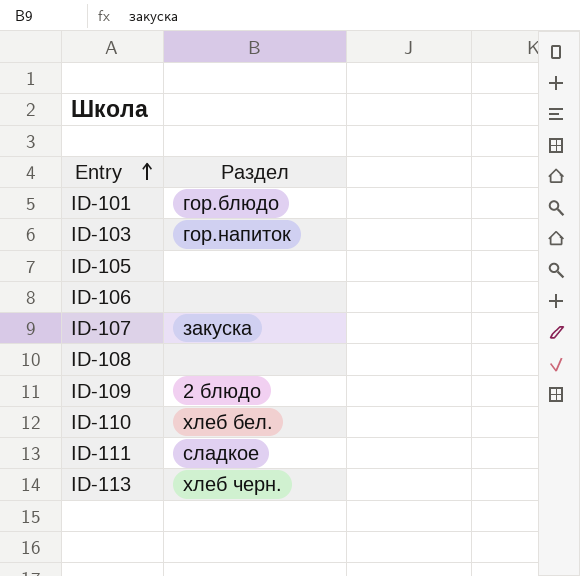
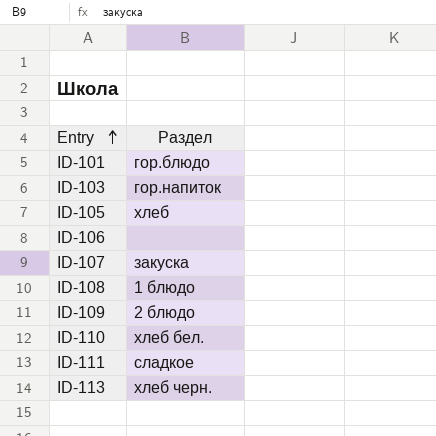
ID-105 | Раздел: none -> хлеб
ID-108 | Раздел: none -> 1 блюдо

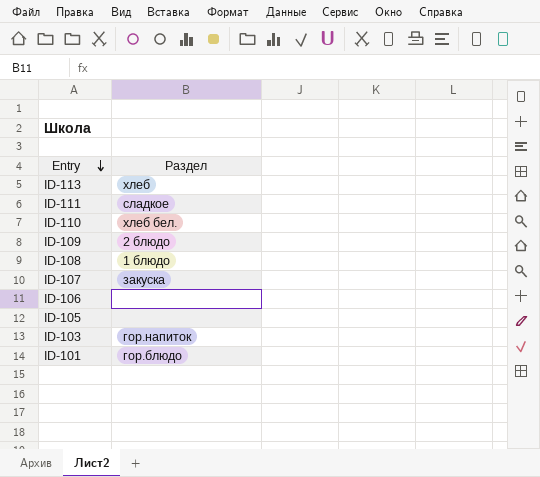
row order: Entry ascending -> Entry descending
ID-113 | Раздел: хлеб черн. -> хлеб
ID-105 | Раздел: хлеб -> none

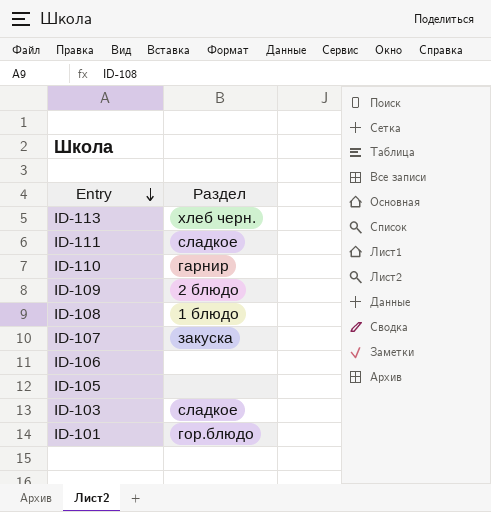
ID-113 | Раздел: хлеб -> хлеб черн.
ID-110 | Раздел: хлеб бел. -> гарнир
ID-103 | Раздел: гор.напиток -> сладкое

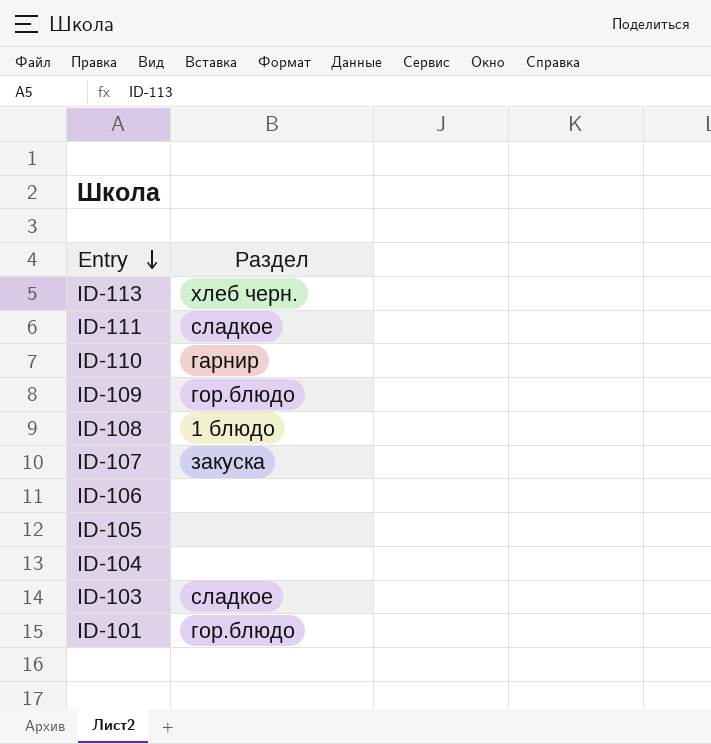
ID-109 | Раздел: 2 блюдо -> гор.блюдо
row ID-104: none -> none

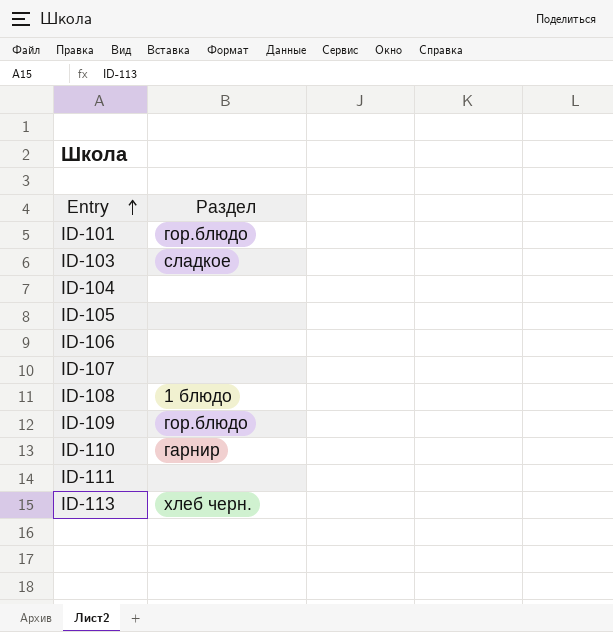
row order: Entry descending -> Entry ascending
ID-107 | Раздел: закуска -> none
ID-111 | Раздел: сладкое -> none

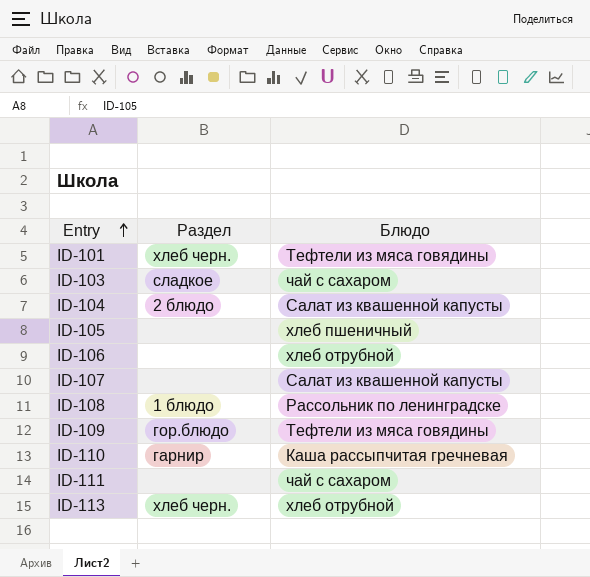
column Блюдо | position: none -> 3
ID-101 | Раздел: гор.блюдо -> хлеб черн.
ID-104 | Раздел: none -> 2 блюдо

